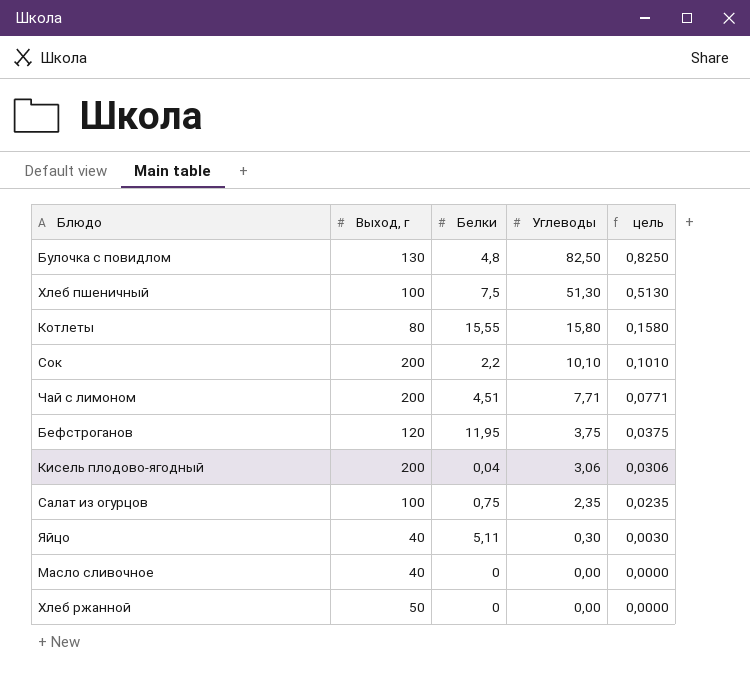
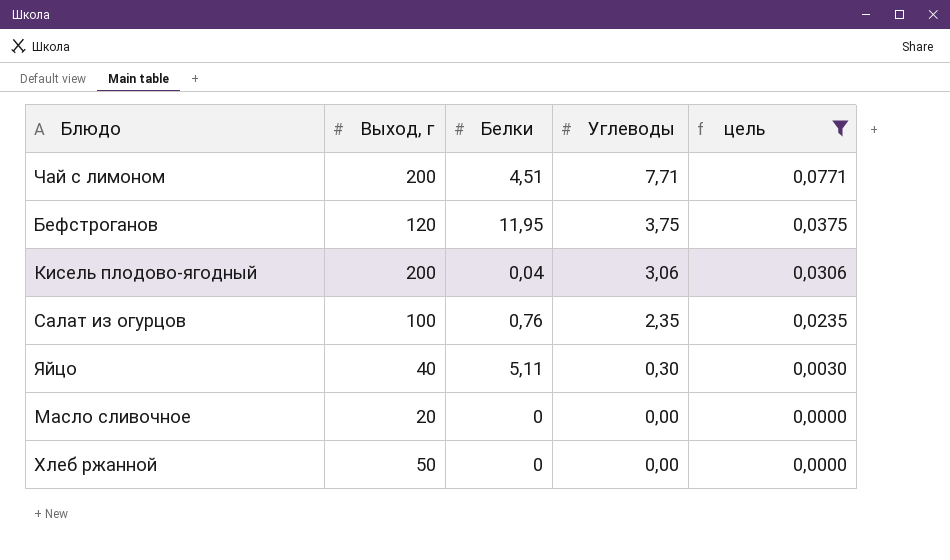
filter: none -> цель <= 0,0771
Салат из огурцов | Белки: 0,75 -> 0,76
Масло сливочное | Выход, г: 40 -> 20

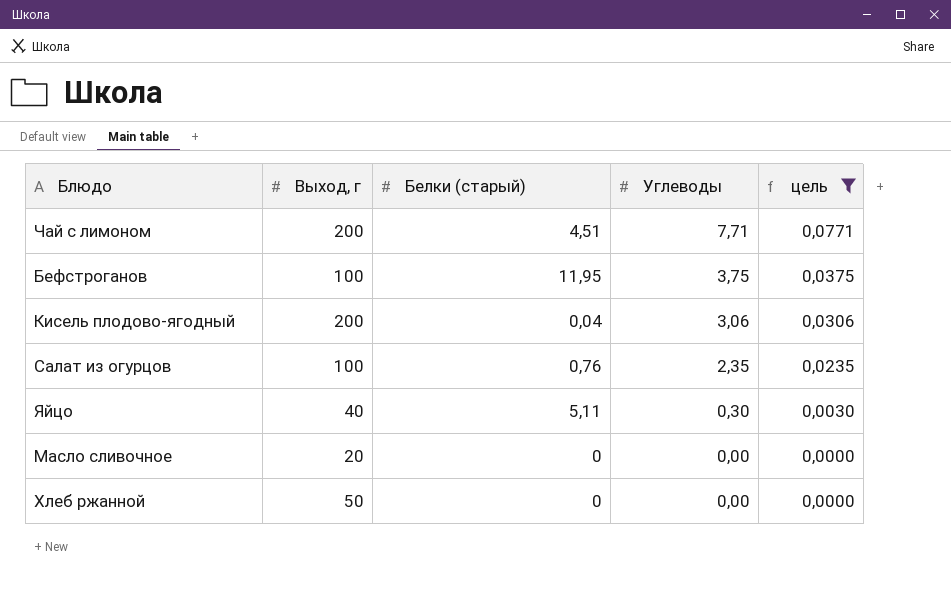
column name: Белки -> Белки (старый)
Бефстроганов | Выход, г: 120 -> 100

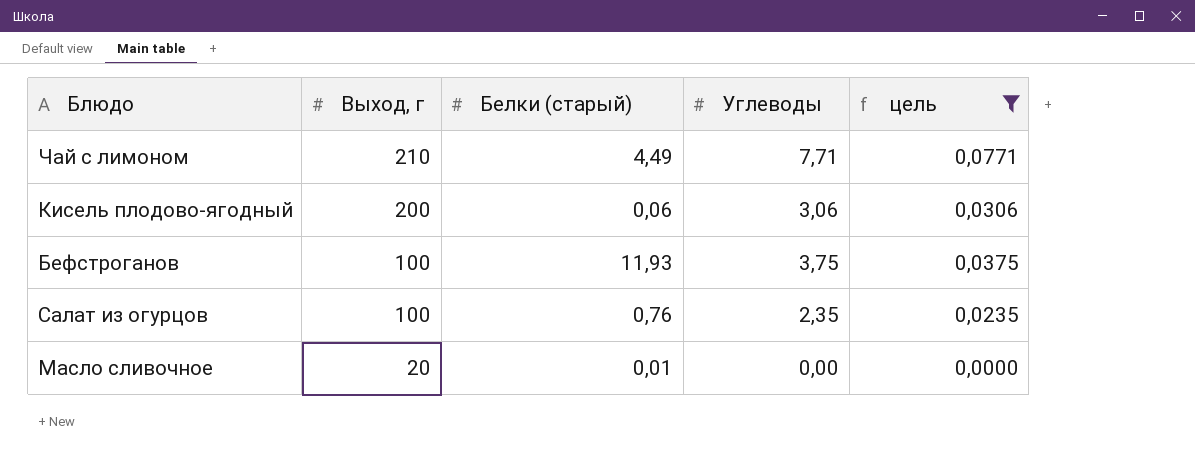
row order: Углеводы descending -> Выход, г descending
row Яйцо: 40 | 5,11 | 0,30 | 0,0030 -> none
row Хлеб ржанной: 50 | 0 | 0,00 | 0,0000 -> none
Чай с лимоном | Выход, г: 200 -> 210
Чай с лимоном | Белки (старый): 4,51 -> 4,49
Кисель плодово-ягодный | Белки (старый): 0,04 -> 0,06
Бефстроганов | Белки (старый): 11,95 -> 11,93
Масло сливочное | Белки (старый): 0 -> 0,01

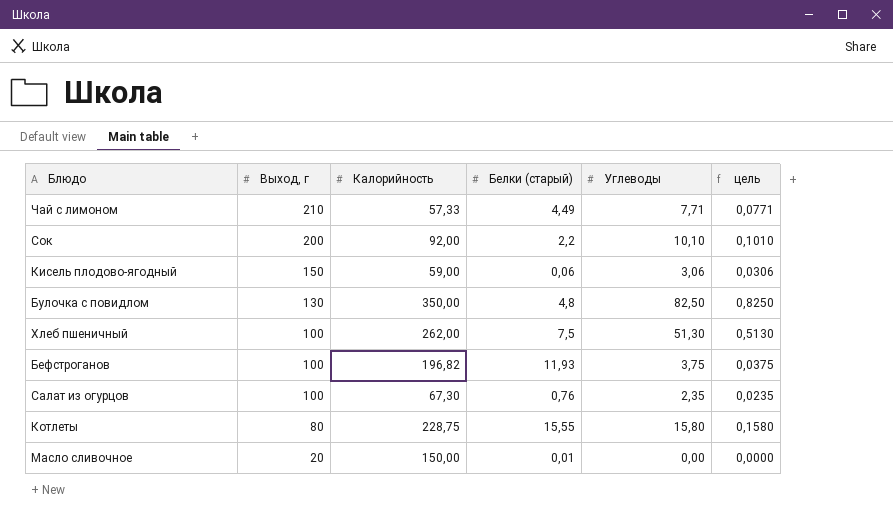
filter: цель <= 0,0771 -> none
column Калорийность | position: none -> 3
Кисель плодово-ягодный | Выход, г: 200 -> 150

